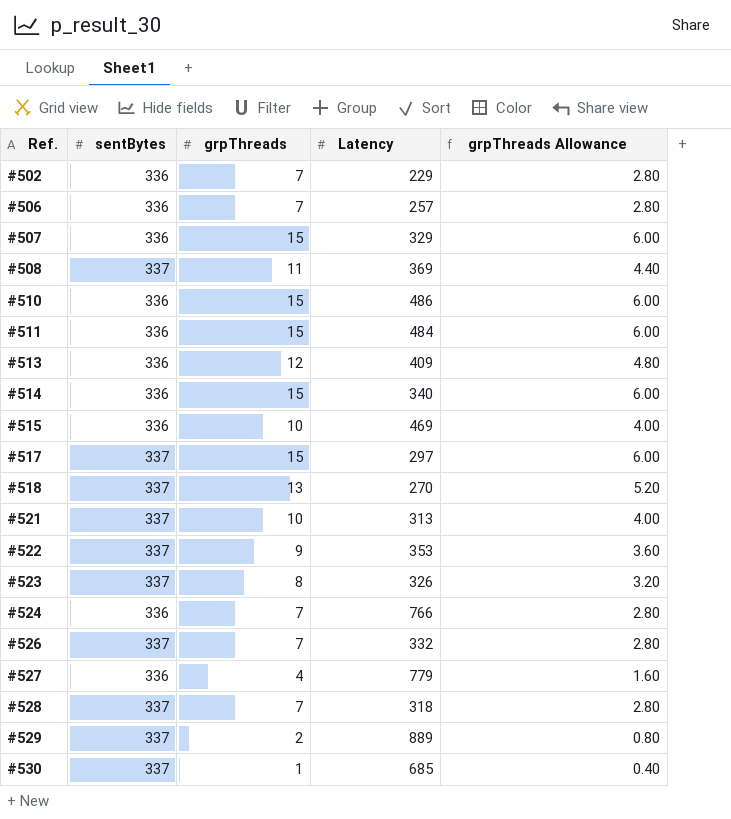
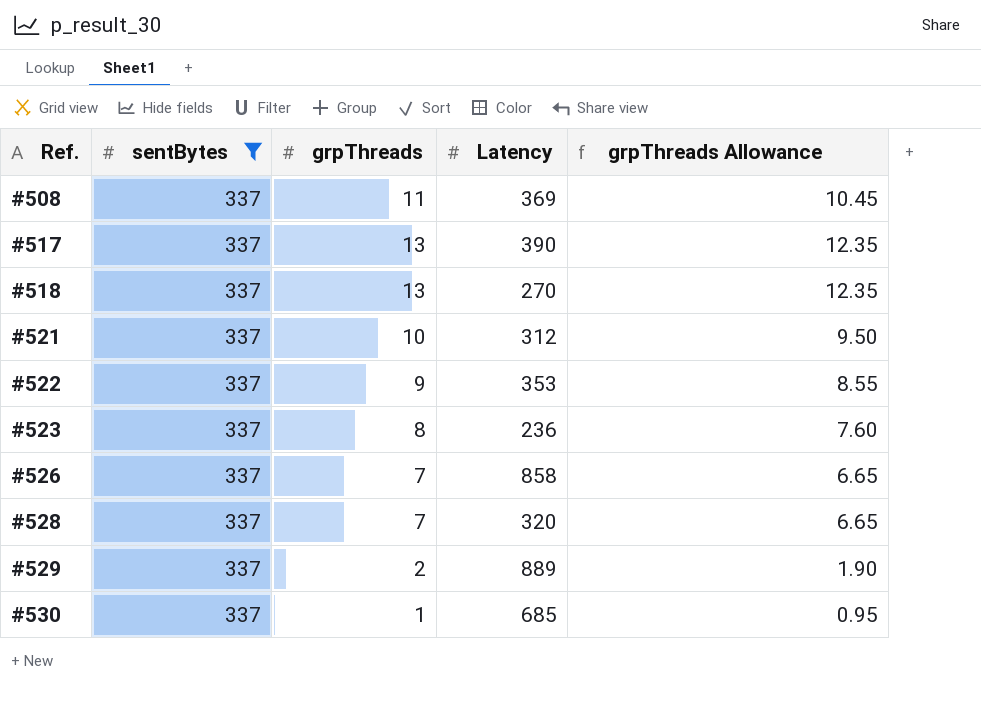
filter: none -> sentBytes = 337
column grpThreads Allowance | formula: [grpThreads] * 0.4 -> [grpThreads] * 0.95
#517 | grpThreads: 15 -> 13
#517 | Latency: 297 -> 390
#521 | Latency: 313 -> 312
#523 | Latency: 326 -> 236
#526 | Latency: 332 -> 858
#528 | Latency: 318 -> 320

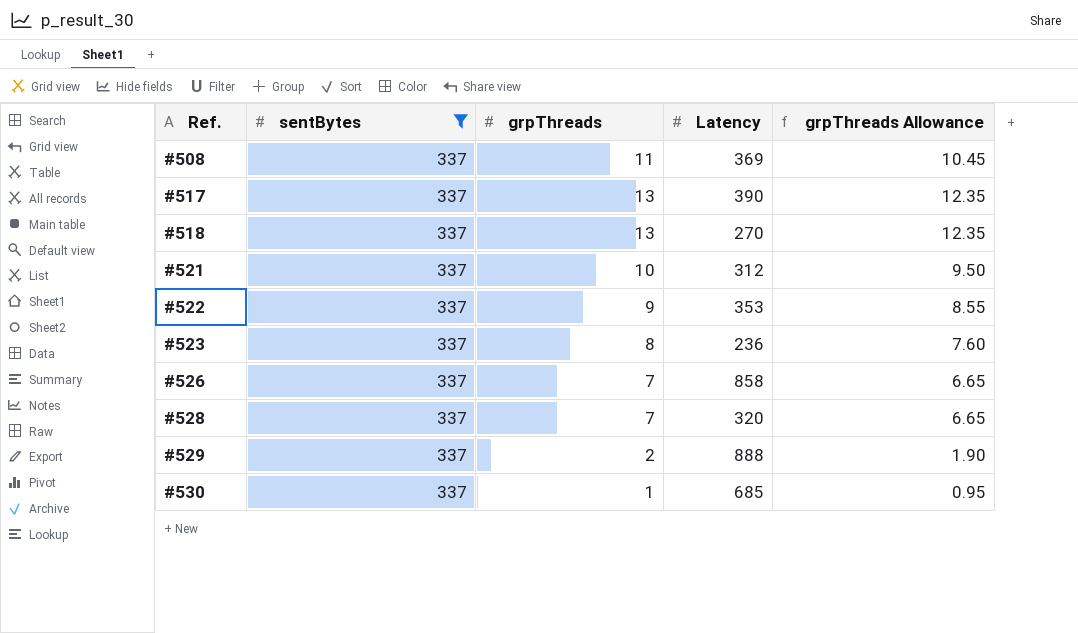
#529 | Latency: 889 -> 888

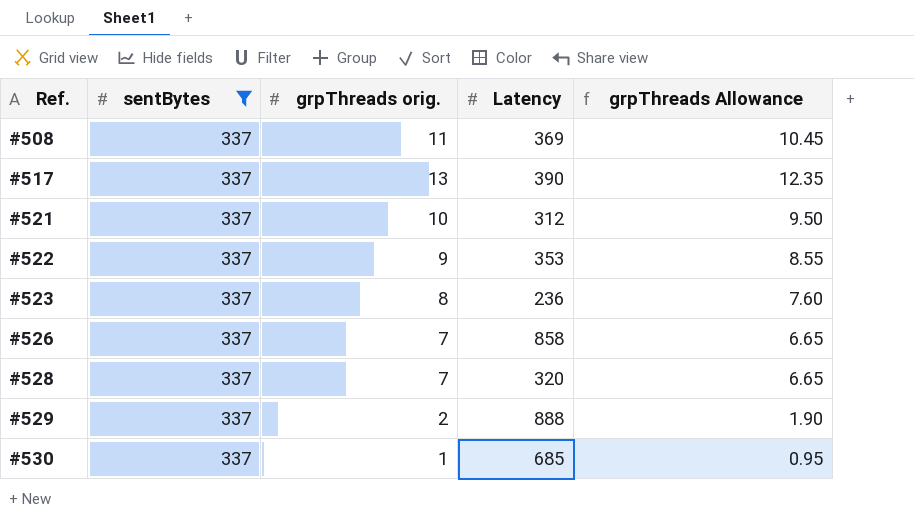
column name: grpThreads -> grpThreads orig.
row #518: 337 | 13 | 270 | 12.35 -> none

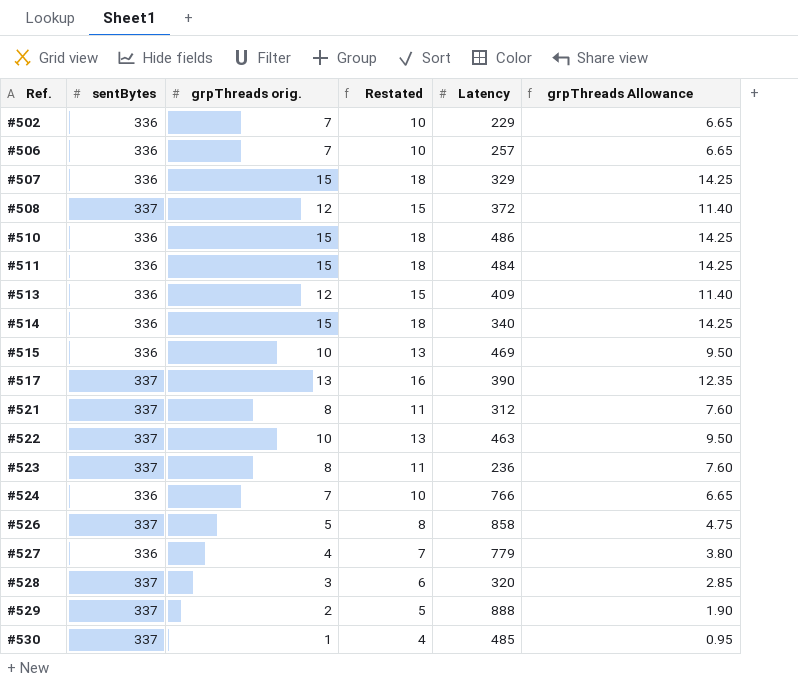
filter: sentBytes = 337 -> none
column Restated | formula: none -> [grpThreads orig.] + 3
#508 | grpThreads orig.: 11 -> 12
#508 | Latency: 369 -> 372
#508 | grpThreads Allowance: 10.45 -> 11.40
#521 | grpThreads orig.: 10 -> 8
#521 | grpThreads Allowance: 9.50 -> 7.60
#522 | grpThreads orig.: 9 -> 10
#522 | Latency: 353 -> 463
#522 | grpThreads Allowance: 8.55 -> 9.50
#526 | grpThreads orig.: 7 -> 5
#526 | grpThreads Allowance: 6.65 -> 4.75
#528 | grpThreads orig.: 7 -> 3
#528 | grpThreads Allowance: 6.65 -> 2.85
#530 | Latency: 685 -> 485

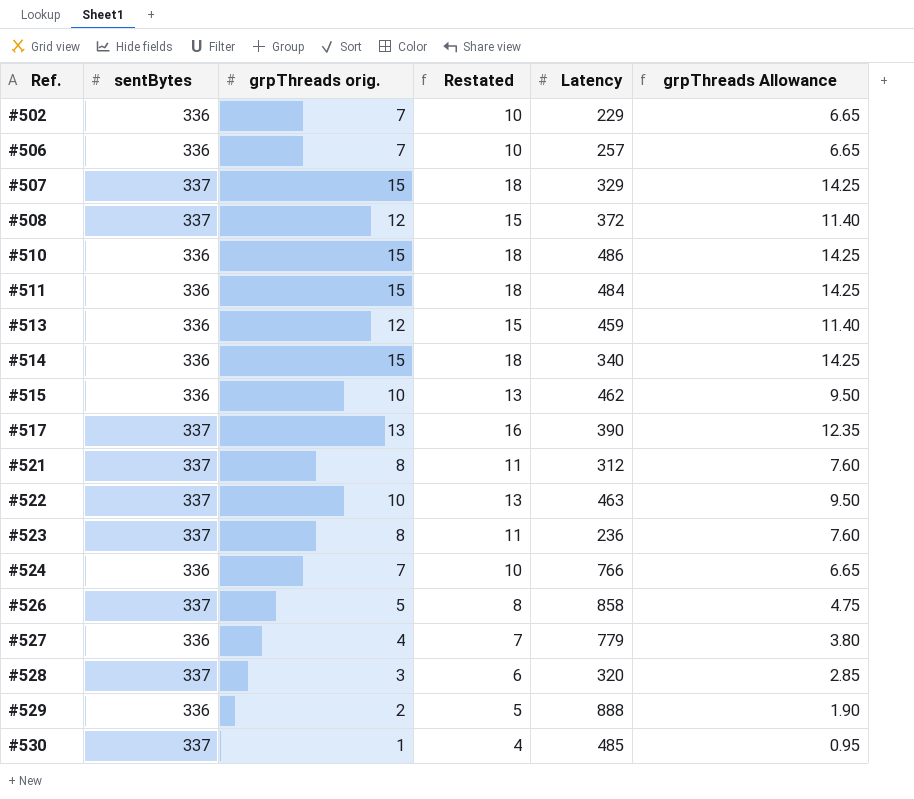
#507 | sentBytes: 336 -> 337
#513 | Latency: 409 -> 459
#515 | Latency: 469 -> 462
#529 | sentBytes: 337 -> 336

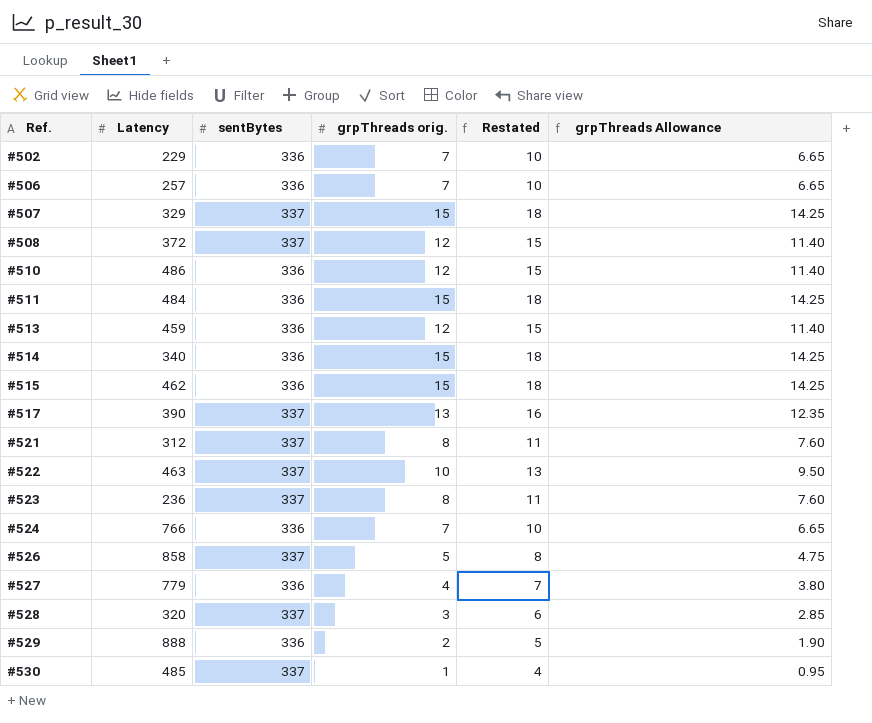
column Latency | position: 5 -> 2
#510 | grpThreads orig.: 15 -> 12
#510 | Restated: 18 -> 15
#510 | grpThreads Allowance: 14.25 -> 11.40
#515 | grpThreads orig.: 10 -> 15
#515 | Restated: 13 -> 18
#515 | grpThreads Allowance: 9.50 -> 14.25

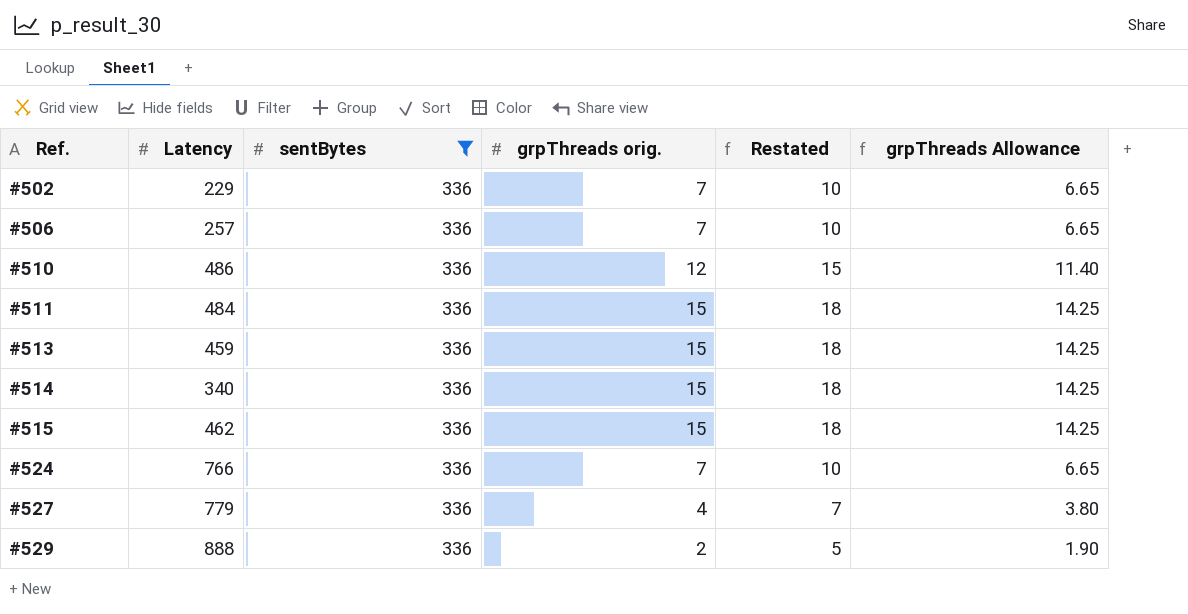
filter: none -> sentBytes = 336
#513 | grpThreads orig.: 12 -> 15
#513 | Restated: 15 -> 18
#513 | grpThreads Allowance: 11.40 -> 14.25

